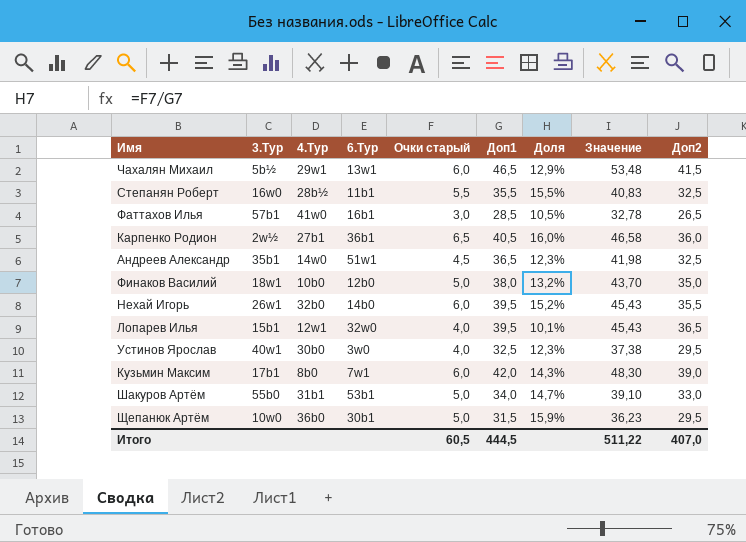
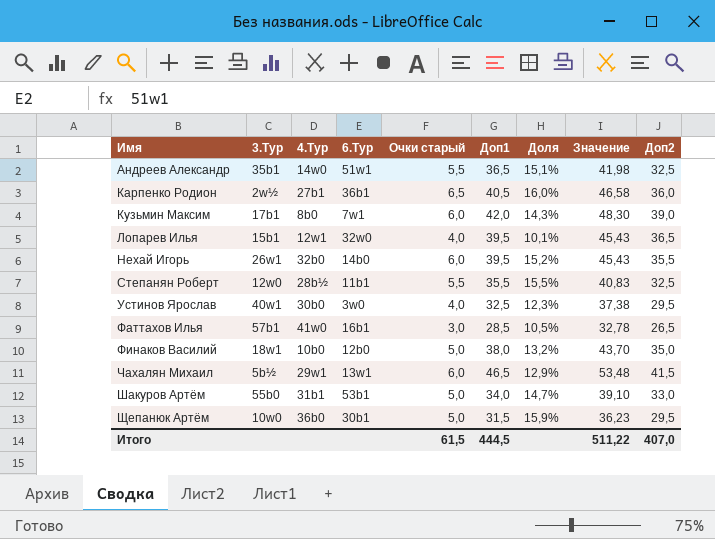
row order: none -> Имя ascending
Андреев Александр | Очки старый: 4,5 -> 5,5
Андреев Александр | Доля: 12,3% -> 15,1%
Степанян Роберт | 3.Тур: 16w0 -> 12w0
Итого | Очки старый: 60,5 -> 61,5

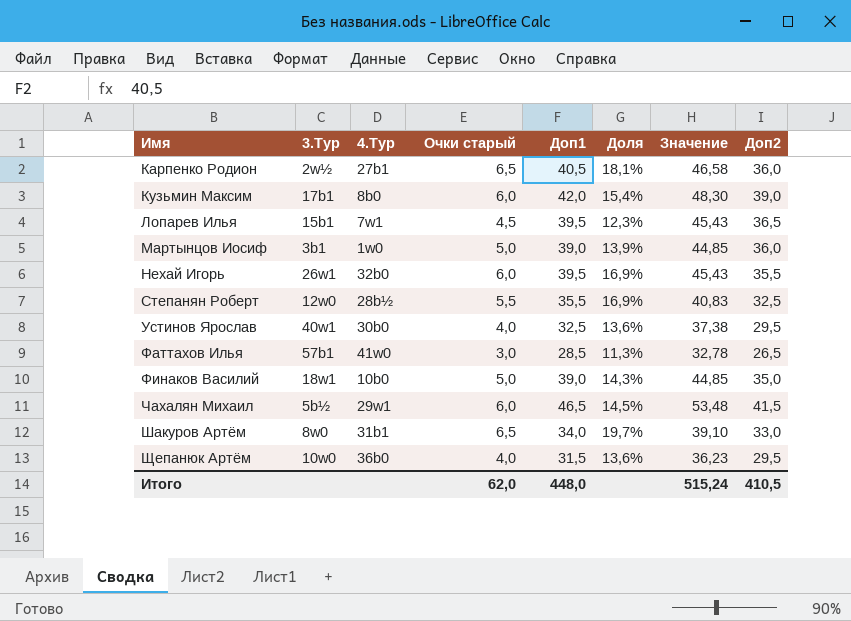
column 6.Тур | position: 4 -> none
column Доля | formula: [Очки старый] / [Доп1] -> [Очки старый] / [Доп2]
row Андреев Александр: 35b1 | 14w0 | 51w1 | 5,5 | 36,5 | 15,1% | 41,98 | 32,5 -> none
Лопарев Илья | 4.Тур: 12w1 -> 7w1
Лопарев Илья | Очки старый: 4,0 -> 4,5
row Мартынцов Иосиф: none -> 3b1 | 1w0 | 5,0 | 39,0 | 13,9% | 44,85 | 36,0
Финаков Василий | Доп1: 38,0 -> 39,0
Финаков Василий | Значение: 43,70 -> 44,85
Шакуров Артём | 3.Тур: 55b0 -> 8w0
Шакуров Артём | Очки старый: 5,0 -> 6,5
Щепанюк Артём | Очки старый: 5,0 -> 4,0
Итого | Очки старый: 61,5 -> 62,0
Итого | Доп1: 444,5 -> 448,0
Итого | Значение: 511,22 -> 515,24
Итого | Доп2: 407,0 -> 410,5

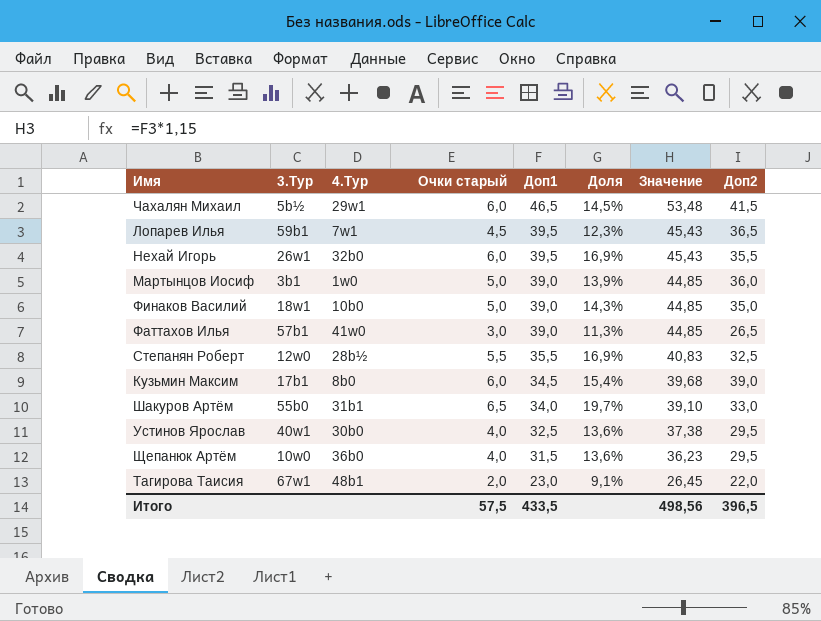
row order: Имя ascending -> Доп1 descending
row Карпенко Родион: 2w½ | 27b1 | 6,5 | 40,5 | 18,1% | 46,58 | 36,0 -> none
Лопарев Илья | 3.Тур: 15b1 -> 59b1
Фаттахов Илья | Доп1: 28,5 -> 39,0
Фаттахов Илья | Значение: 32,78 -> 44,85
Кузьмин Максим | Доп1: 42,0 -> 34,5
Кузьмин Максим | Значение: 48,30 -> 39,68
Шакуров Артём | 3.Тур: 8w0 -> 55b0
row Тагирова Таисия: none -> 67w1 | 48b1 | 2,0 | 23,0 | 9,1% | 26,45 | 22,0
Итого | Очки старый: 62,0 -> 57,5
Итого | Доп1: 448,0 -> 433,5
Итого | Значение: 515,24 -> 498,56
Итого | Доп2: 410,5 -> 396,5

